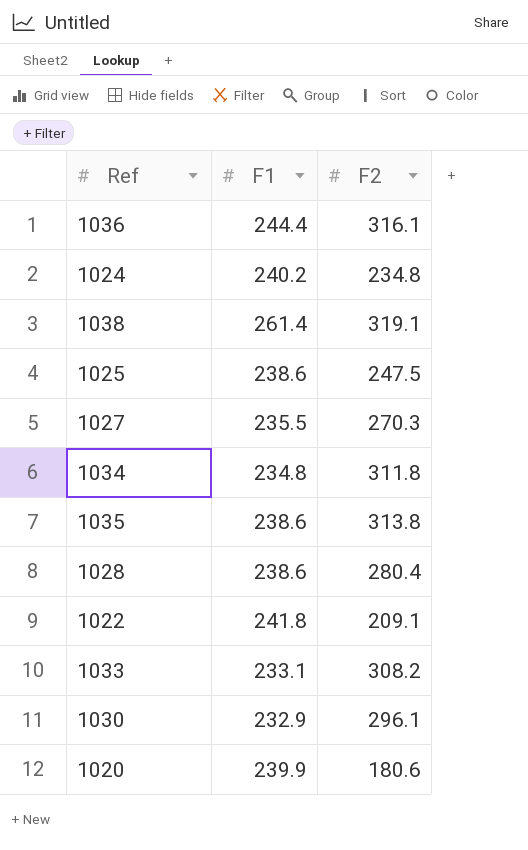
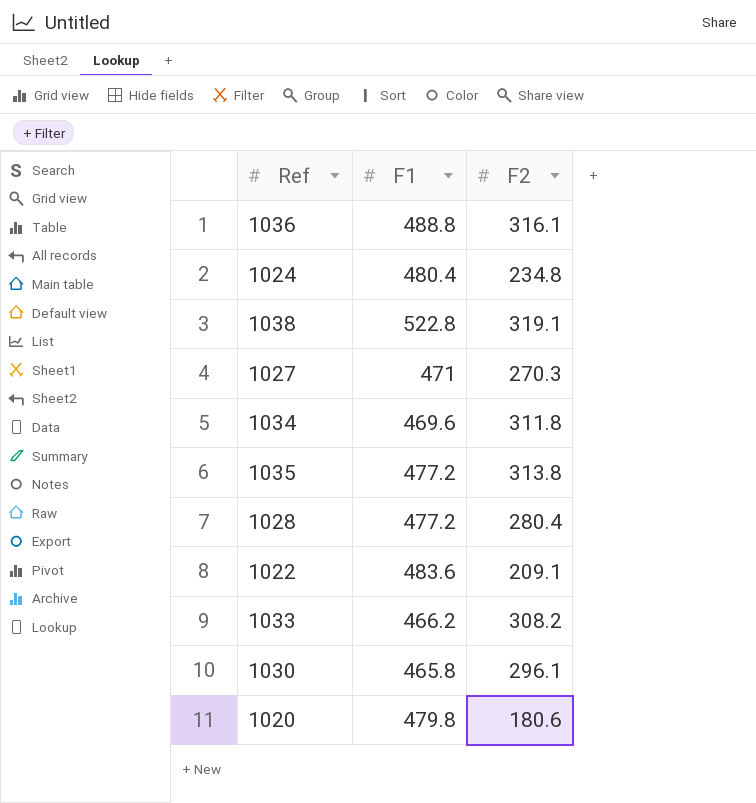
row 1025: 238.6 | 247.5 -> none
1036 | F1: 244.4 -> 488.8
1024 | F1: 240.2 -> 480.4
1038 | F1: 261.4 -> 522.8
1027 | F1: 235.5 -> 471
1034 | F1: 234.8 -> 469.6
1035 | F1: 238.6 -> 477.2
1028 | F1: 238.6 -> 477.2
1022 | F1: 241.8 -> 483.6
1033 | F1: 233.1 -> 466.2
1030 | F1: 232.9 -> 465.8
1020 | F1: 239.9 -> 479.8

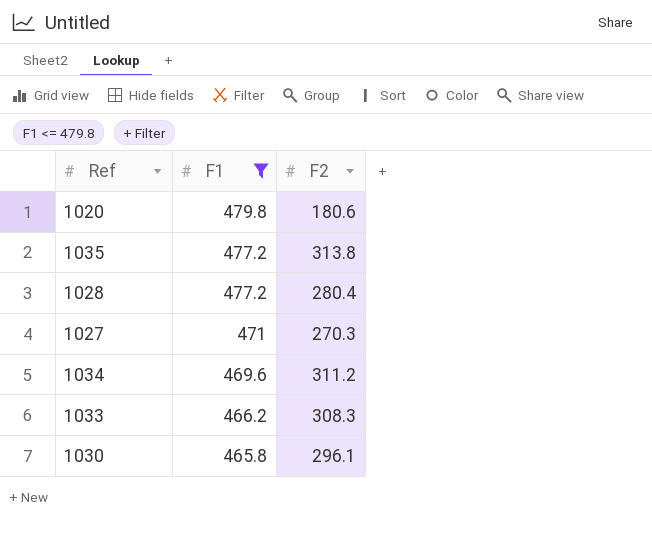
filter: none -> F1 <= 479.8
row order: none -> F1 descending
1034 | F2: 311.8 -> 311.2
1033 | F2: 308.2 -> 308.3

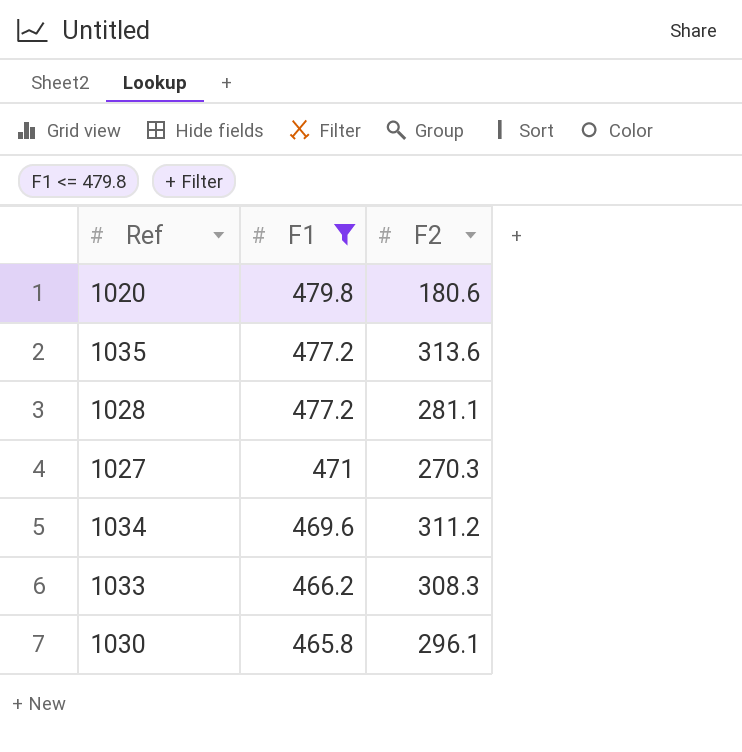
1035 | F2: 313.8 -> 313.6
1028 | F2: 280.4 -> 281.1

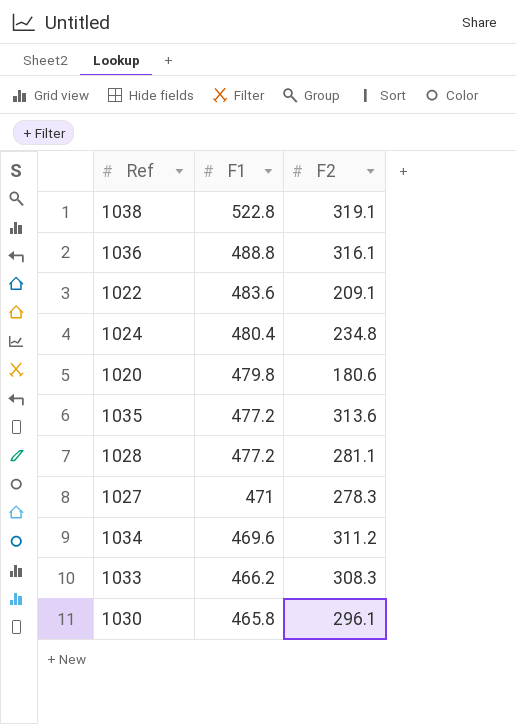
filter: F1 <= 479.8 -> none
1027 | F2: 270.3 -> 278.3

